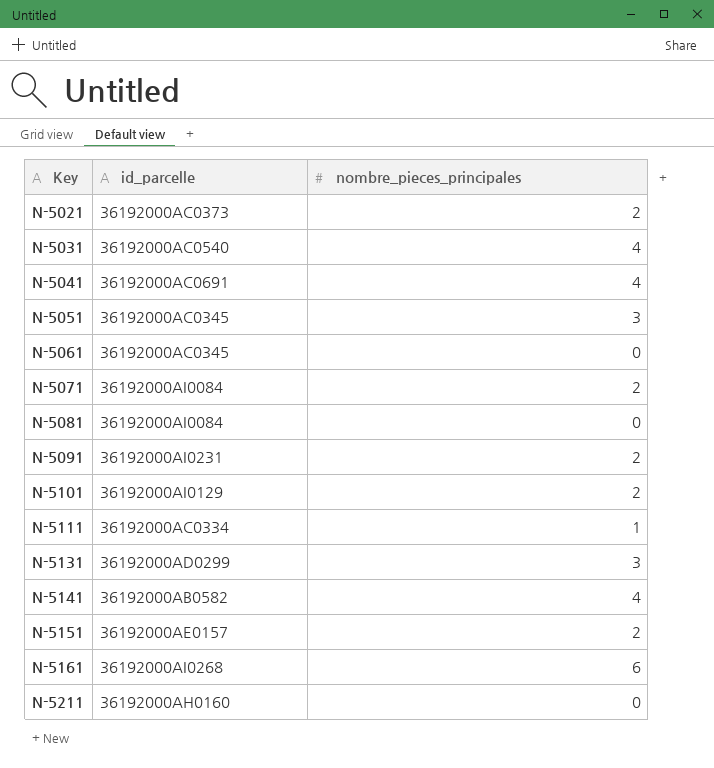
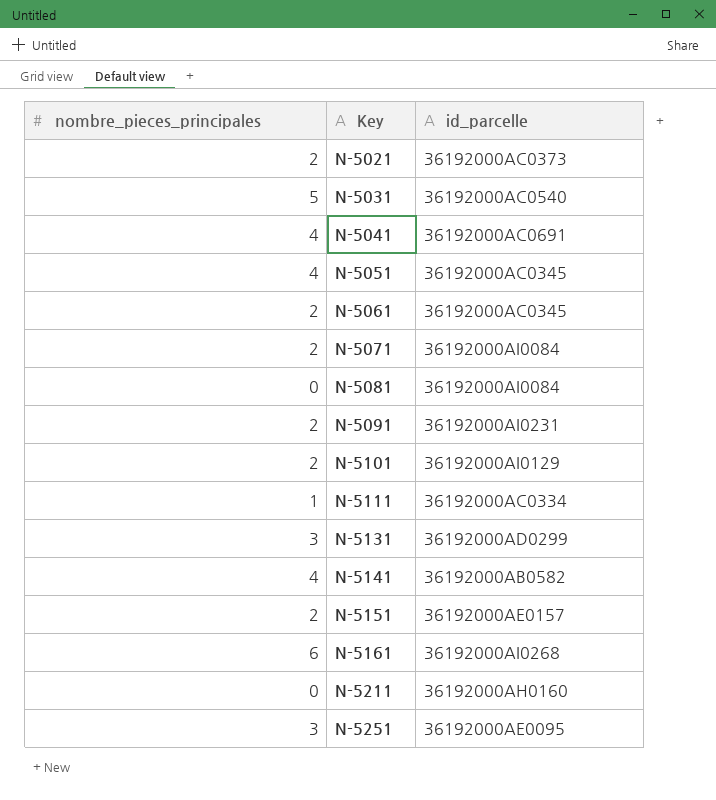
column nombre_pieces_principales | position: 3 -> 1
N-5031 | nombre_pieces_principales: 4 -> 5
N-5051 | nombre_pieces_principales: 3 -> 4
N-5061 | nombre_pieces_principales: 0 -> 2
row N-5251: none -> 3 | 36192000AE0095

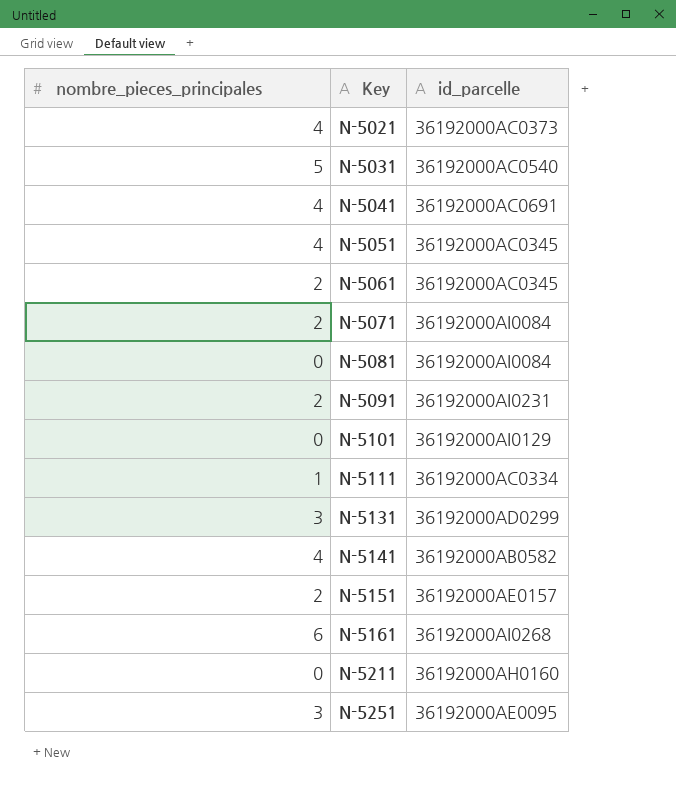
N-5021 | nombre_pieces_principales: 2 -> 4
N-5101 | nombre_pieces_principales: 2 -> 0

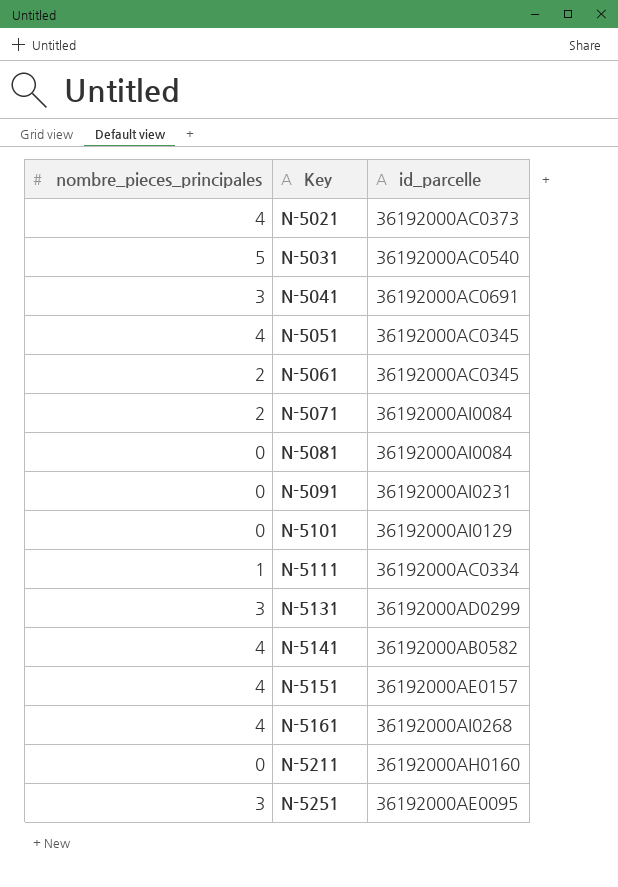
N-5041 | nombre_pieces_principales: 4 -> 3
N-5091 | nombre_pieces_principales: 2 -> 0
N-5151 | nombre_pieces_principales: 2 -> 4
N-5161 | nombre_pieces_principales: 6 -> 4

